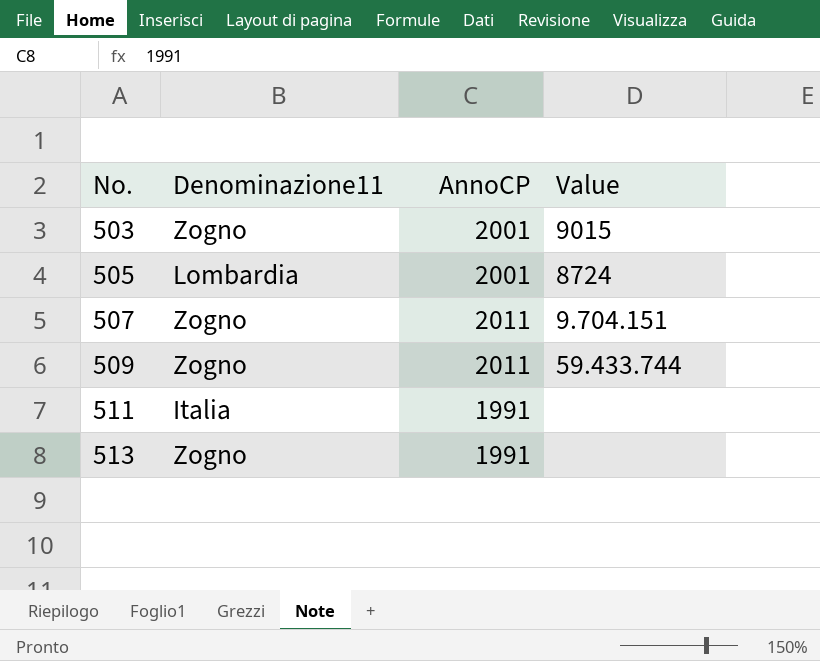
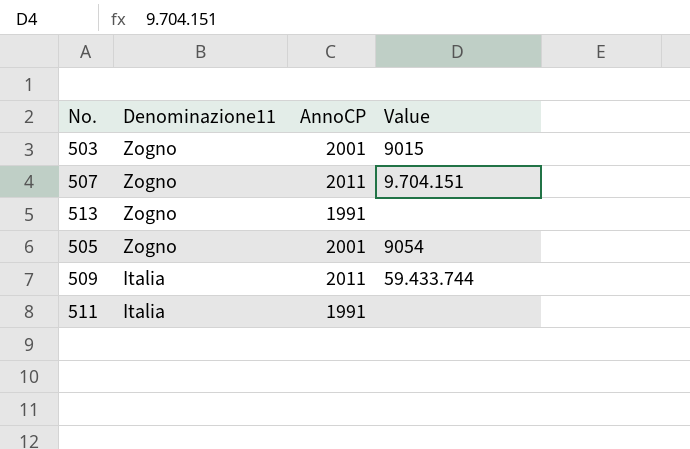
row order: No. ascending -> Denominazione11 descending
505 | Denominazione11: Lombardia -> Zogno
505 | Value: 8724 -> 9054
509 | Denominazione11: Zogno -> Italia

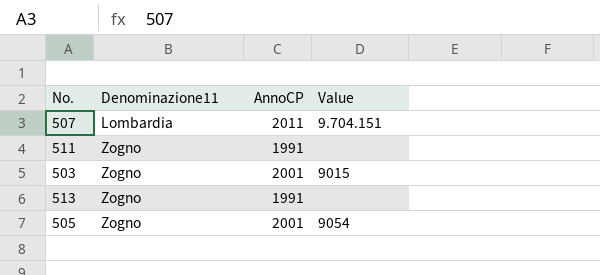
row order: Denominazione11 descending -> Denominazione11 ascending
row 509: Italia | 2011 | 59.433.744 -> none
507 | Denominazione11: Zogno -> Lombardia
511 | Denominazione11: Italia -> Zogno

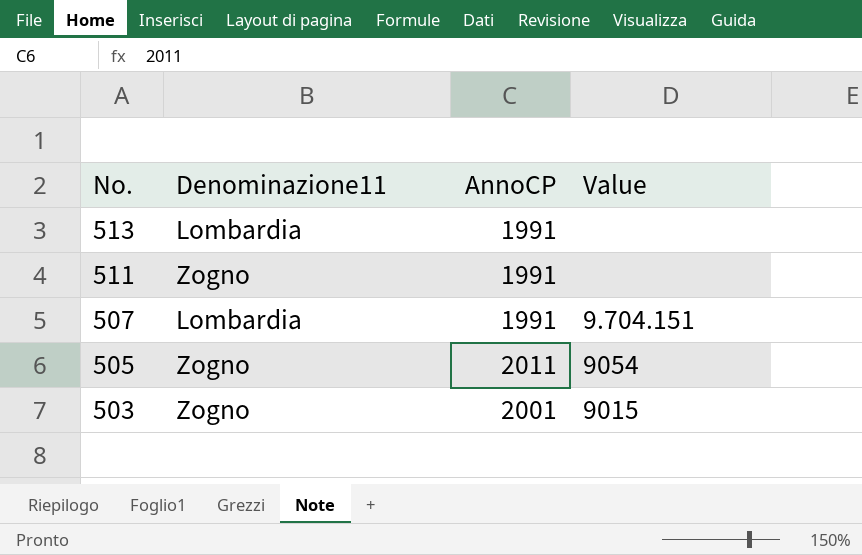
row order: Denominazione11 ascending -> No. descending
513 | Denominazione11: Zogno -> Lombardia
507 | AnnoCP: 2011 -> 1991
505 | AnnoCP: 2001 -> 2011

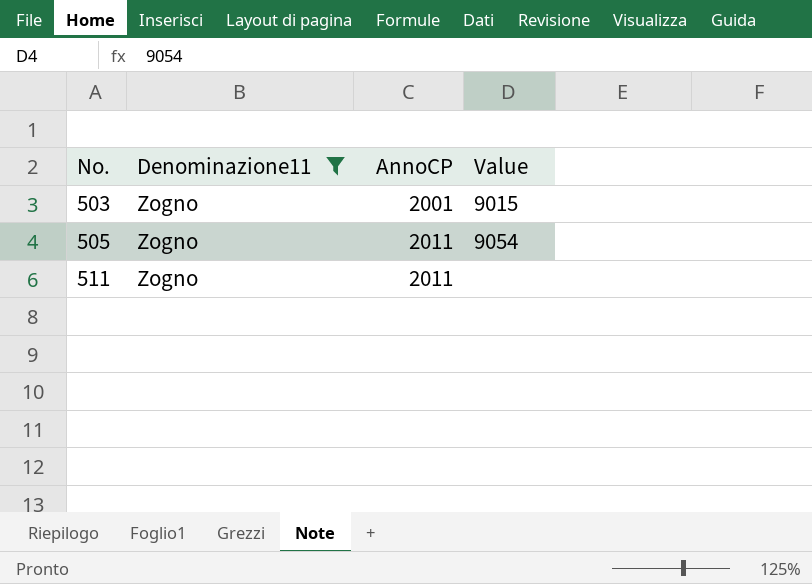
filter: none -> Denominazione11 = Zogno
row order: No. descending -> No. ascending
511 | AnnoCP: 1991 -> 2011

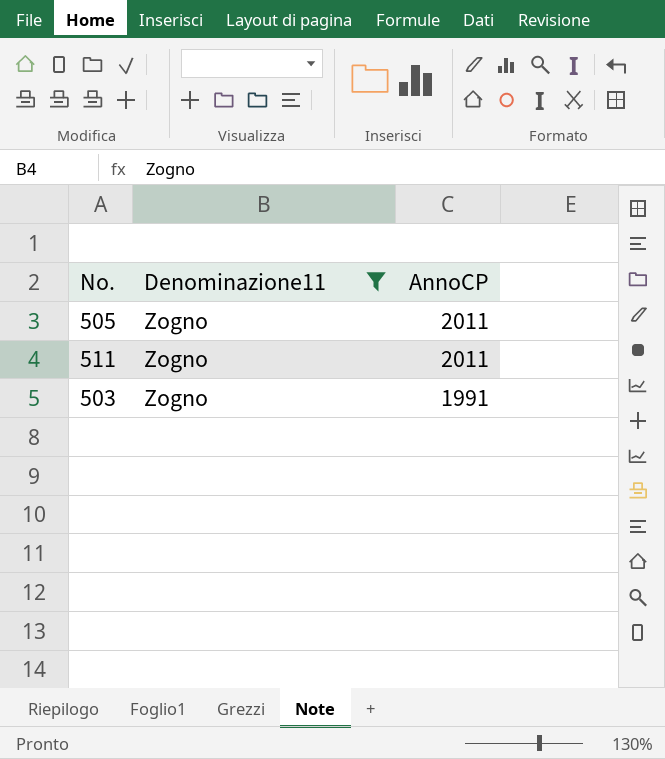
row order: No. ascending -> AnnoCP descending
column Value | position: 4 -> none
503 | AnnoCP: 2001 -> 1991

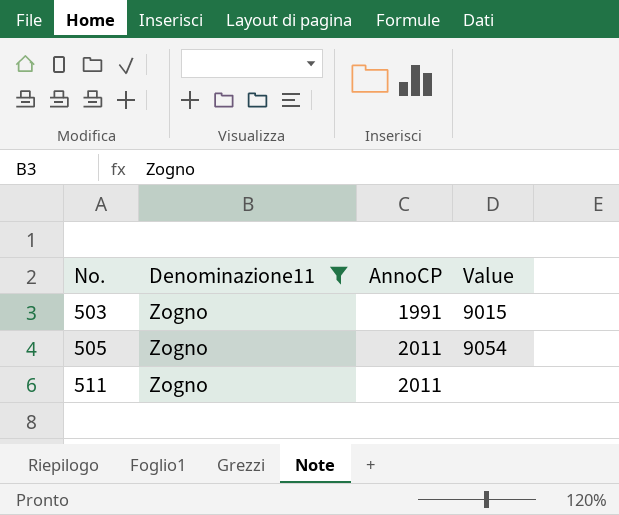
row order: AnnoCP descending -> No. ascending
column Value | position: none -> 4

